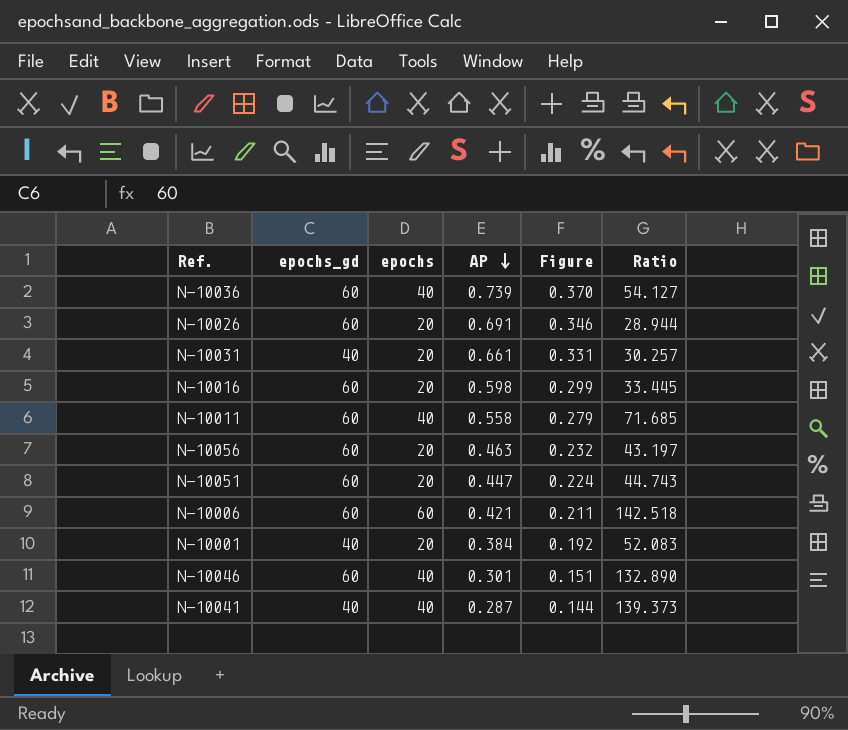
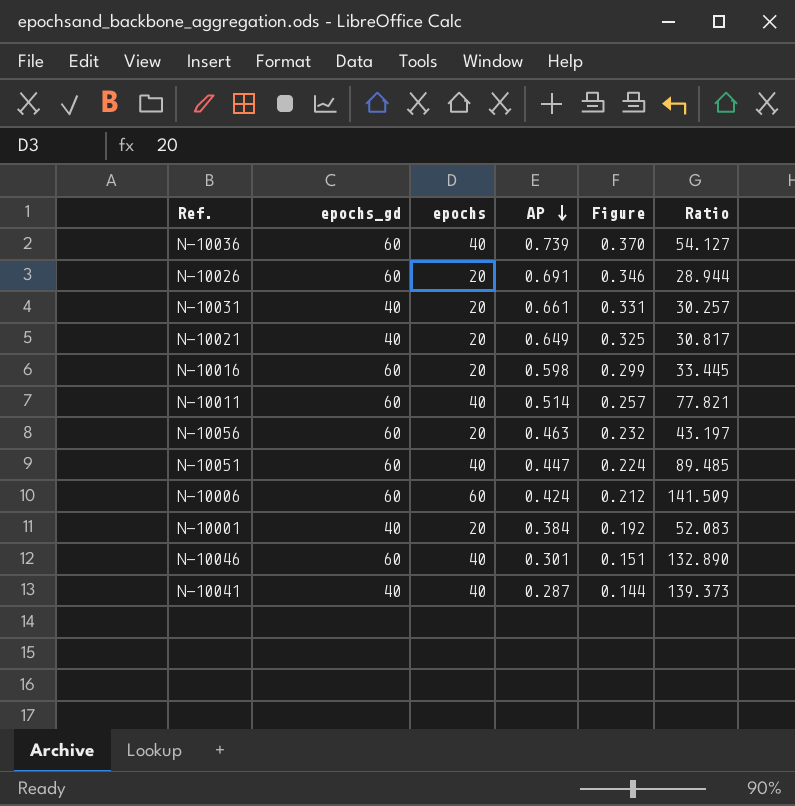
row N-10021: none -> 40 | 20 | 0.649 | 0.325 | 30.817
N-10011 | AP: 0.558 -> 0.514
N-10011 | Figure: 0.279 -> 0.257
N-10011 | Ratio: 71.685 -> 77.821
N-10051 | epochs: 20 -> 40
N-10051 | Ratio: 44.743 -> 89.485
N-10006 | AP: 0.421 -> 0.424
N-10006 | Figure: 0.211 -> 0.212
N-10006 | Ratio: 142.518 -> 141.509

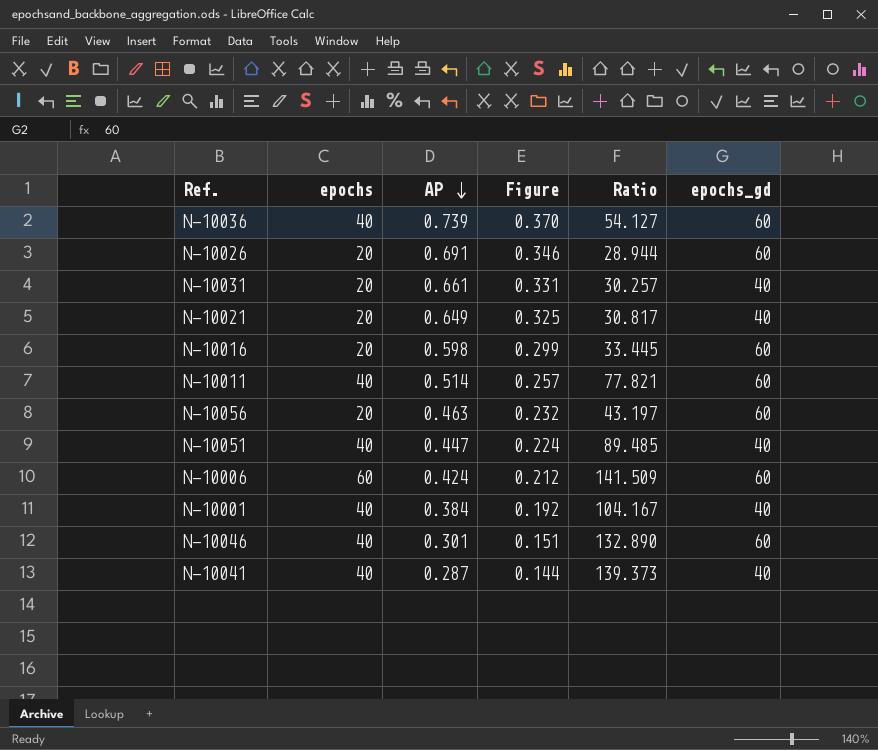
column epochs_gd | position: 2 -> 6
N-10051 | epochs_gd: 60 -> 40
N-10001 | epochs: 20 -> 40
N-10001 | Ratio: 52.083 -> 104.167

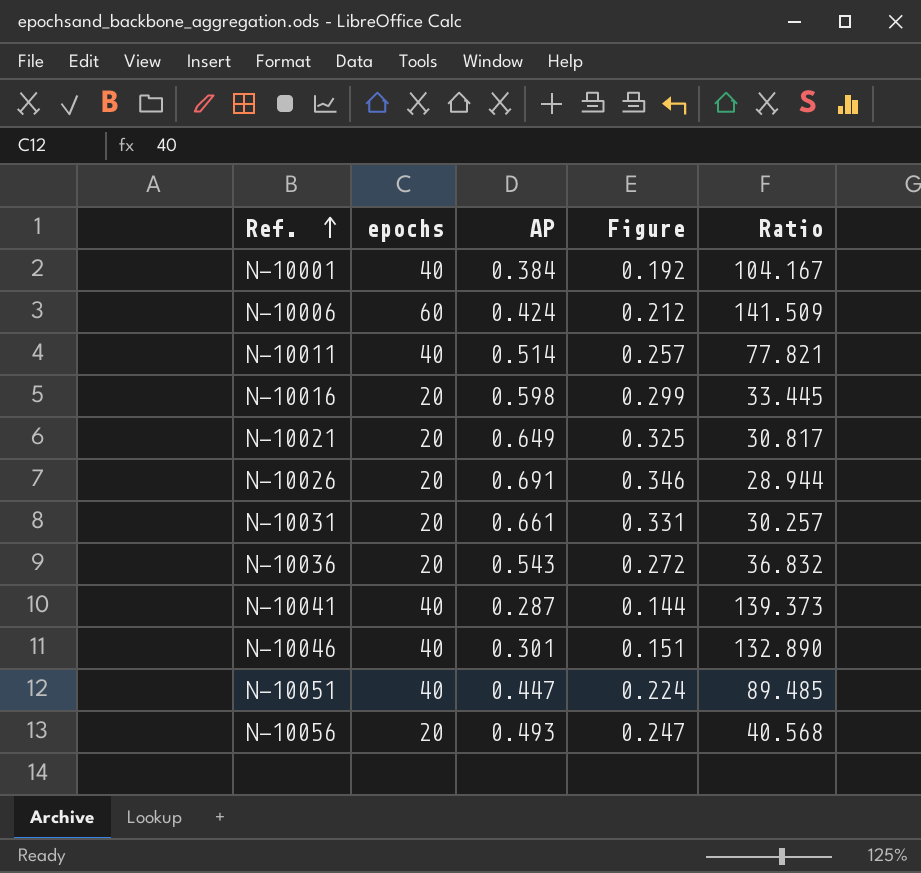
row order: AP descending -> Ref. ascending
column epochs_gd | position: 6 -> none
N-10036 | epochs: 40 -> 20
N-10036 | AP: 0.739 -> 0.543
N-10036 | Figure: 0.370 -> 0.272
N-10036 | Ratio: 54.127 -> 36.832
N-10056 | AP: 0.463 -> 0.493
N-10056 | Figure: 0.232 -> 0.247
N-10056 | Ratio: 43.197 -> 40.568

